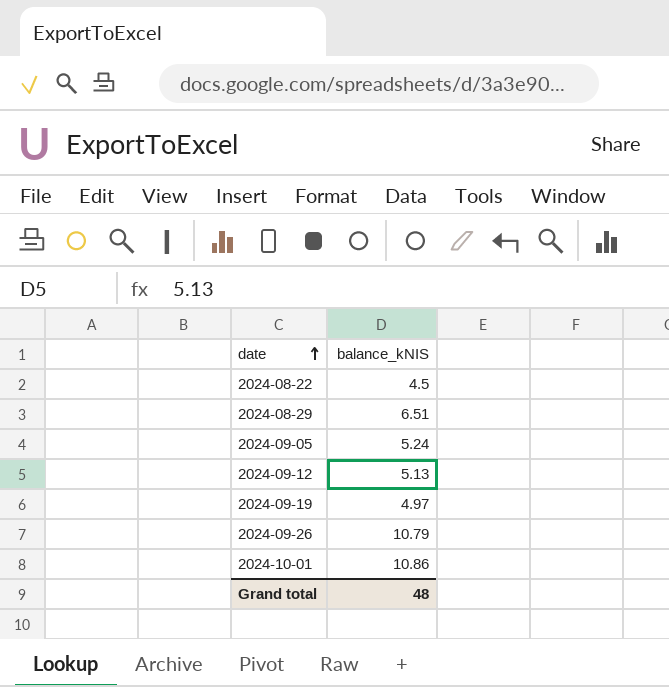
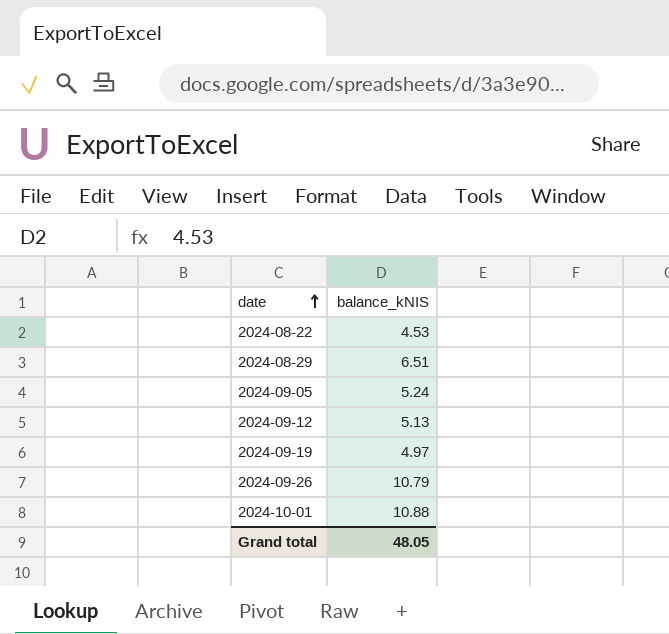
2024-08-22 | balance_kNIS: 4.5 -> 4.53
2024-10-01 | balance_kNIS: 10.86 -> 10.88
Grand total | balance_kNIS: 48 -> 48.05

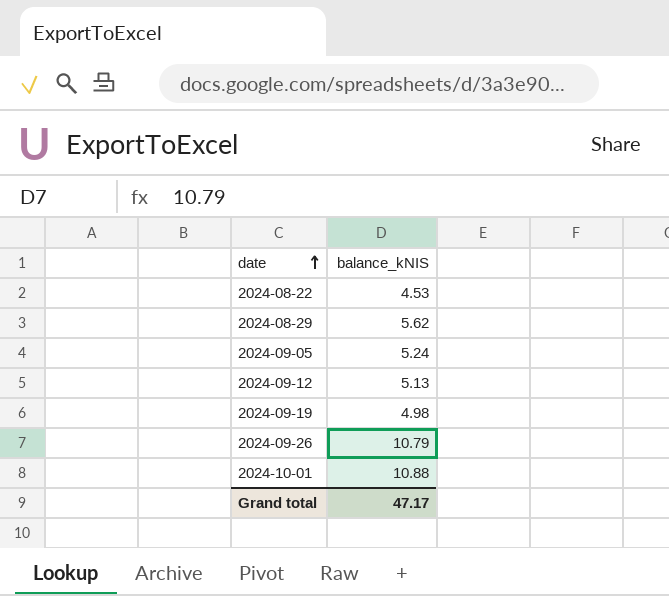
2024-08-29 | balance_kNIS: 6.51 -> 5.62
2024-09-19 | balance_kNIS: 4.97 -> 4.98
Grand total | balance_kNIS: 48.05 -> 47.17

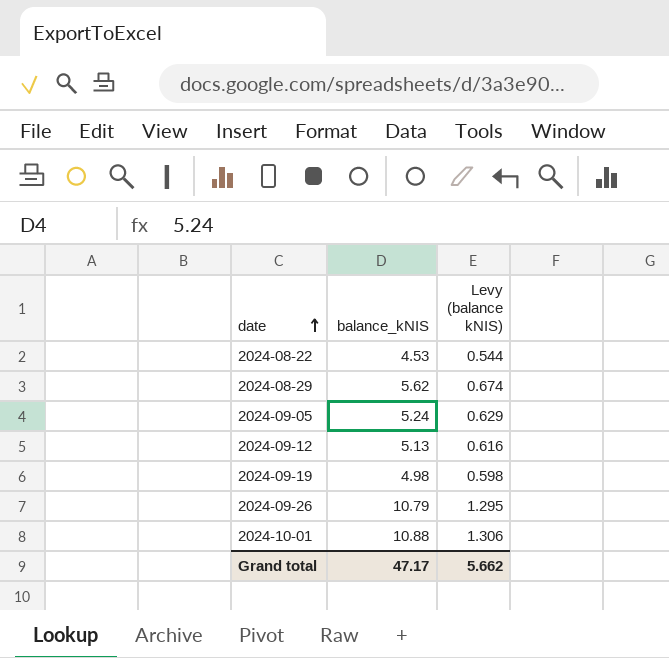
column Levy (balance kNIS) | formula: none -> [balance_kNIS] * 0.12

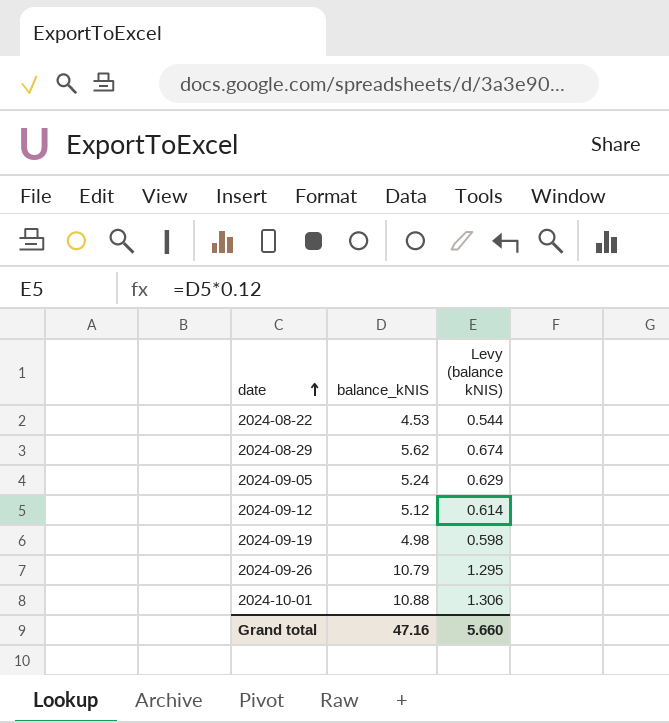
2024-09-12 | balance_kNIS: 5.13 -> 5.12
2024-09-12 | Levy (balance kNIS): 0.616 -> 0.614
Grand total | balance_kNIS: 47.17 -> 47.16
Grand total | Levy (balance kNIS): 5.662 -> 5.660

